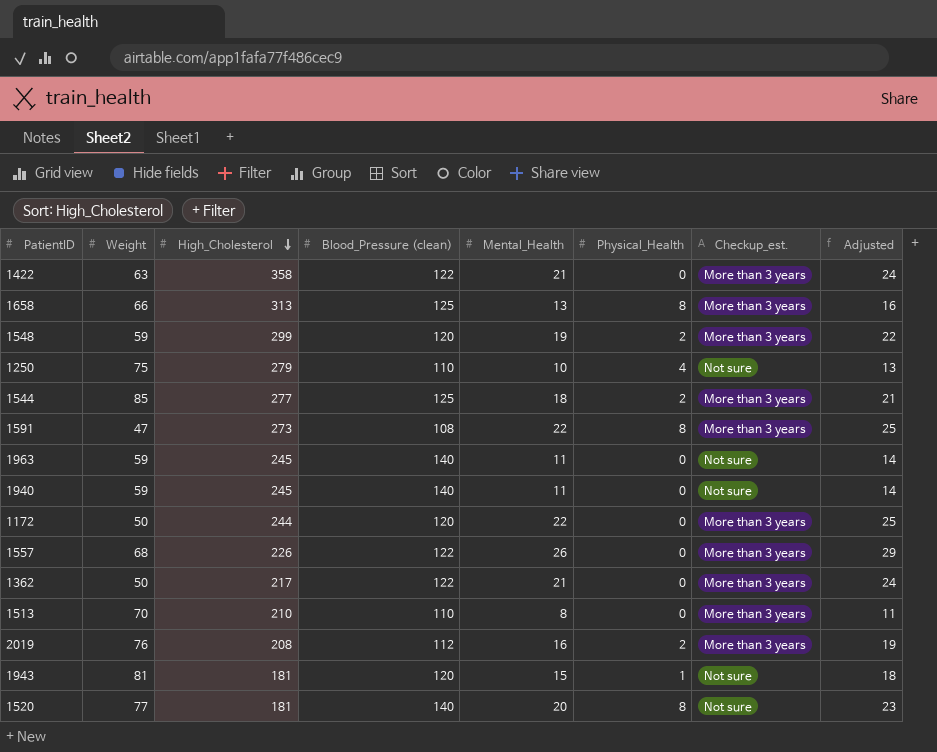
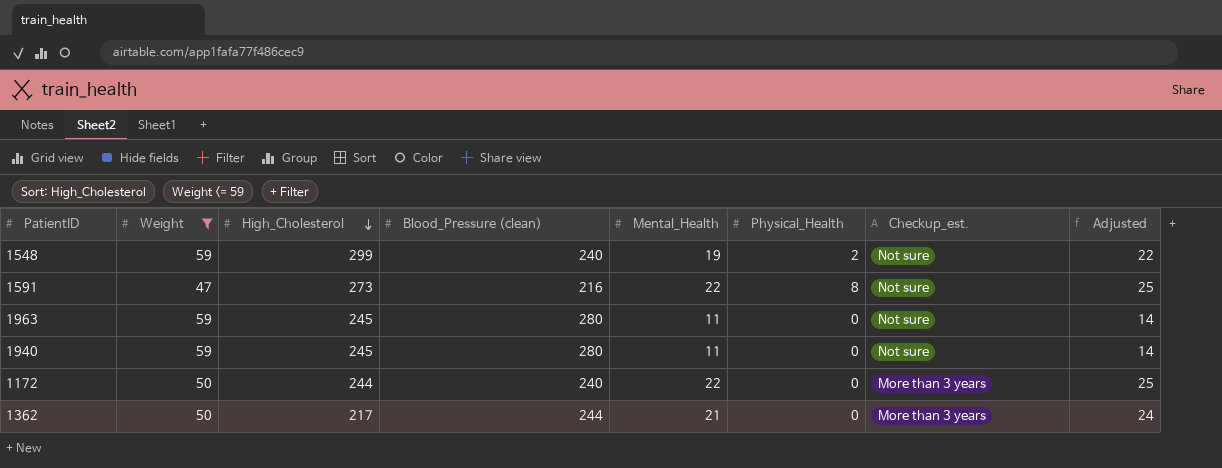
filter: none -> Weight <= 59
1548 | Blood_Pressure (clean): 120 -> 240
1548 | Checkup_est.: More than 3 years -> Not sure
1591 | Blood_Pressure (clean): 108 -> 216
1591 | Checkup_est.: More than 3 years -> Not sure
1963 | Blood_Pressure (clean): 140 -> 280
1940 | Blood_Pressure (clean): 140 -> 280
1172 | Blood_Pressure (clean): 120 -> 240
1362 | Blood_Pressure (clean): 122 -> 244

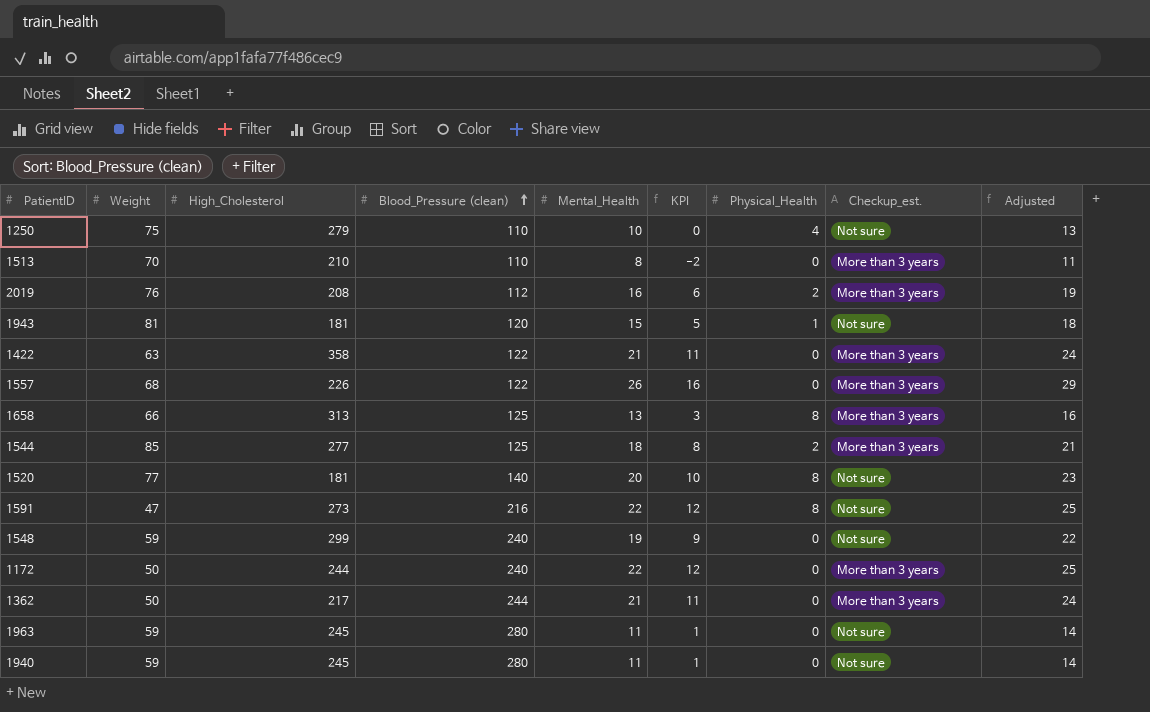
filter: Weight <= 59 -> none
row order: High_Cholesterol descending -> Blood_Pressure (clean) ascending
column KPI | formula: none -> [Mental_Health] - 10
1548 | Physical_Health: 2 -> 0

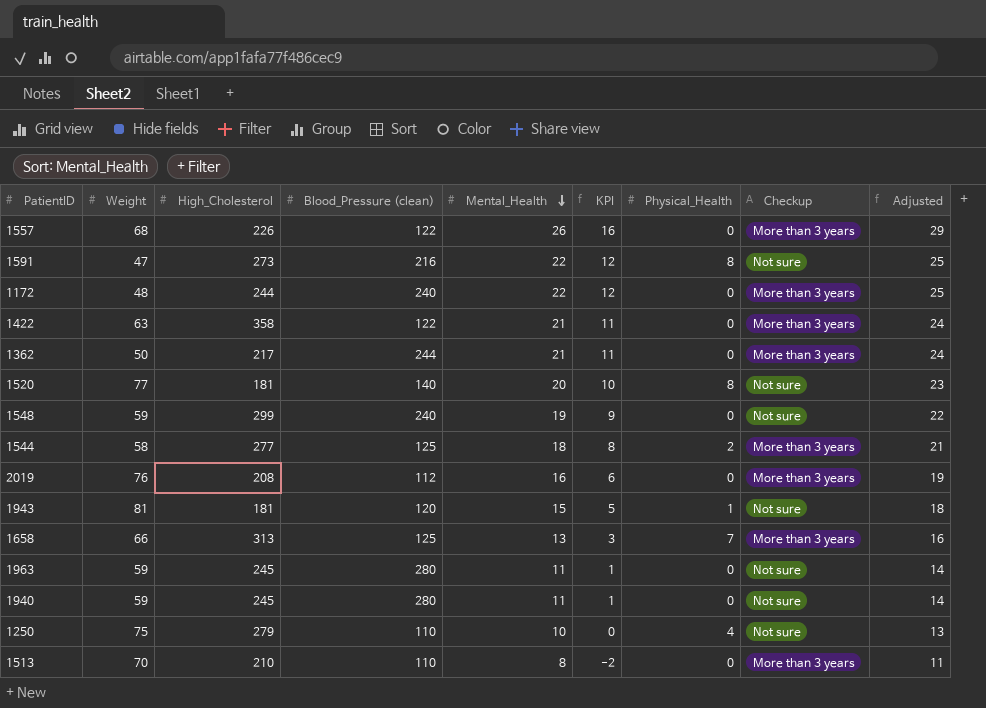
row order: Blood_Pressure (clean) ascending -> Mental_Health descending
column name: Checkup_est. -> Checkup
1172 | Weight: 50 -> 48
1544 | Weight: 85 -> 58
2019 | Physical_Health: 2 -> 0
1658 | Physical_Health: 8 -> 7

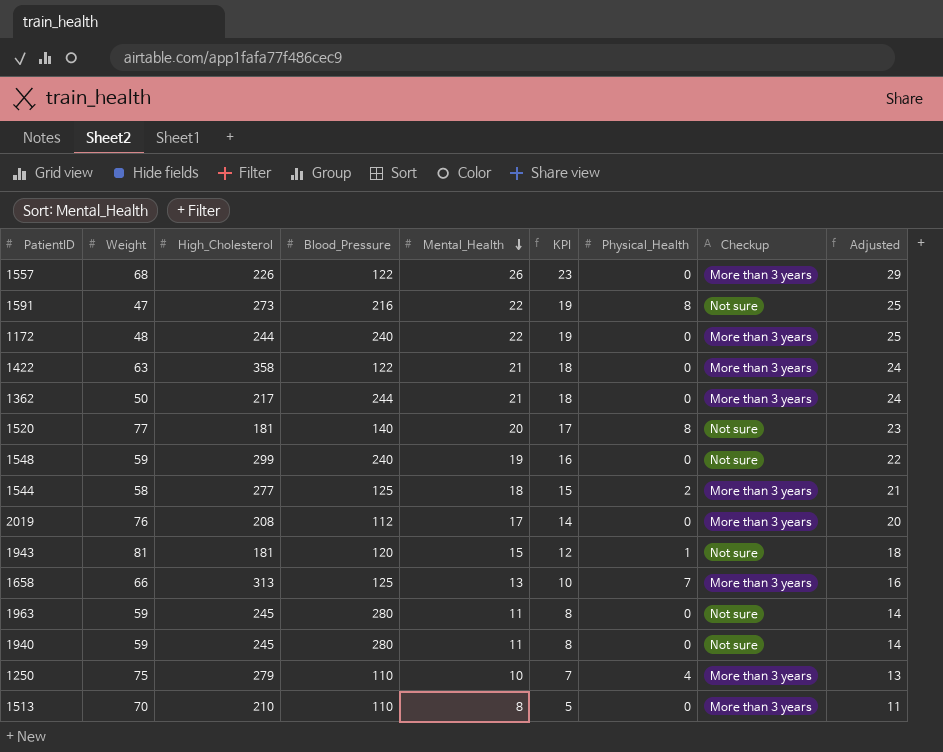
column name: Blood_Pressure (clean) -> Blood_Pressure
column KPI | formula: [Mental_Health] - 10 -> [Mental_Health] - 3
2019 | Mental_Health: 16 -> 17
2019 | Adjusted: 19 -> 20
1250 | Checkup: Not sure -> More than 3 years

